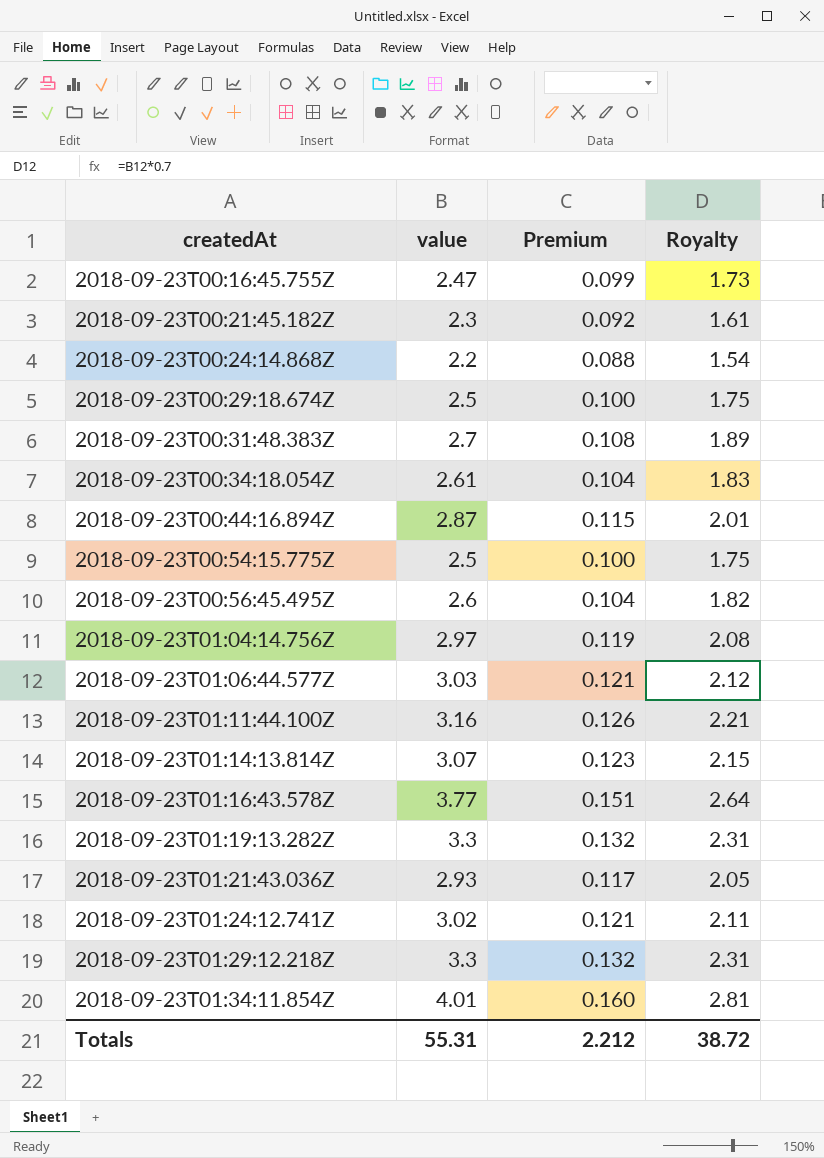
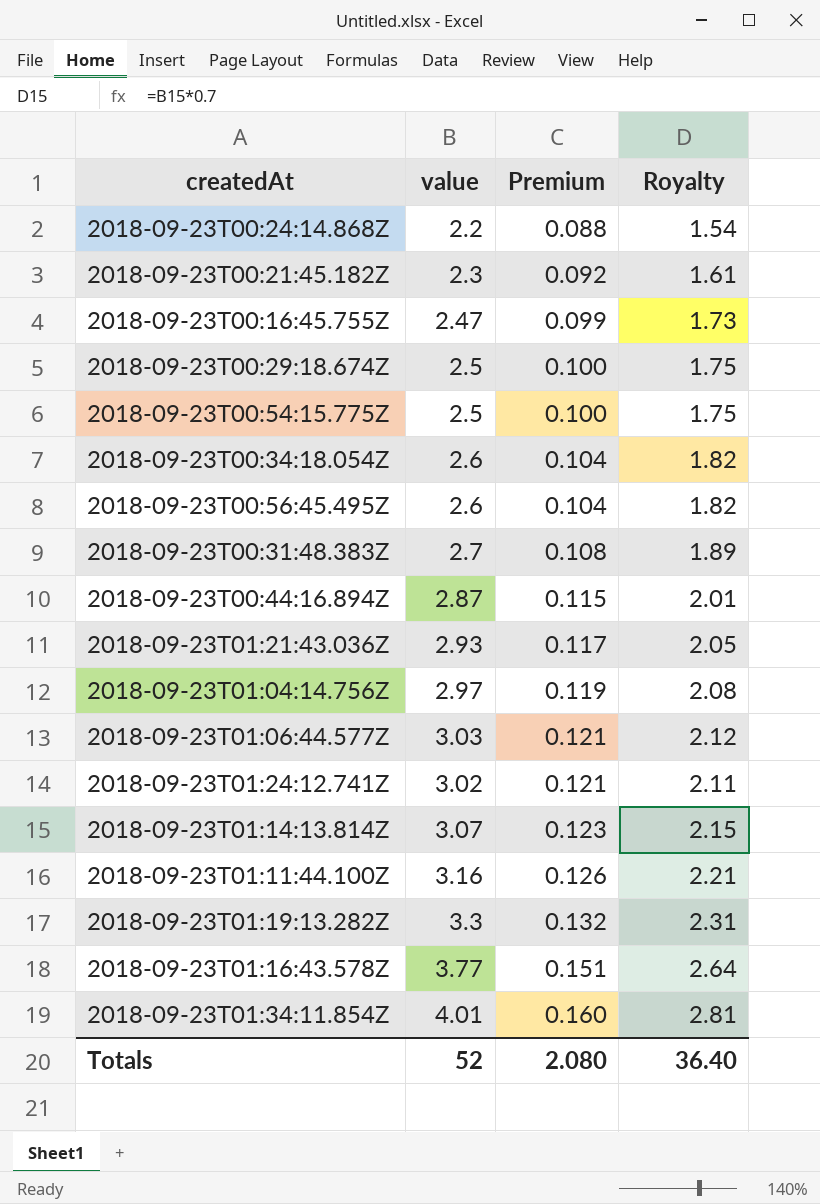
row order: createdAt ascending -> Premium ascending
row 2018-09-23T01:29:12.218Z: 3.3 | 0.132 | 2.31 -> none
2018-09-23T00:34:18.054Z | value: 2.61 -> 2.6
2018-09-23T00:34:18.054Z | Royalty: 1.83 -> 1.82
Totals | value: 55.31 -> 52
Totals | Premium: 2.212 -> 2.080
Totals | Royalty: 38.72 -> 36.40

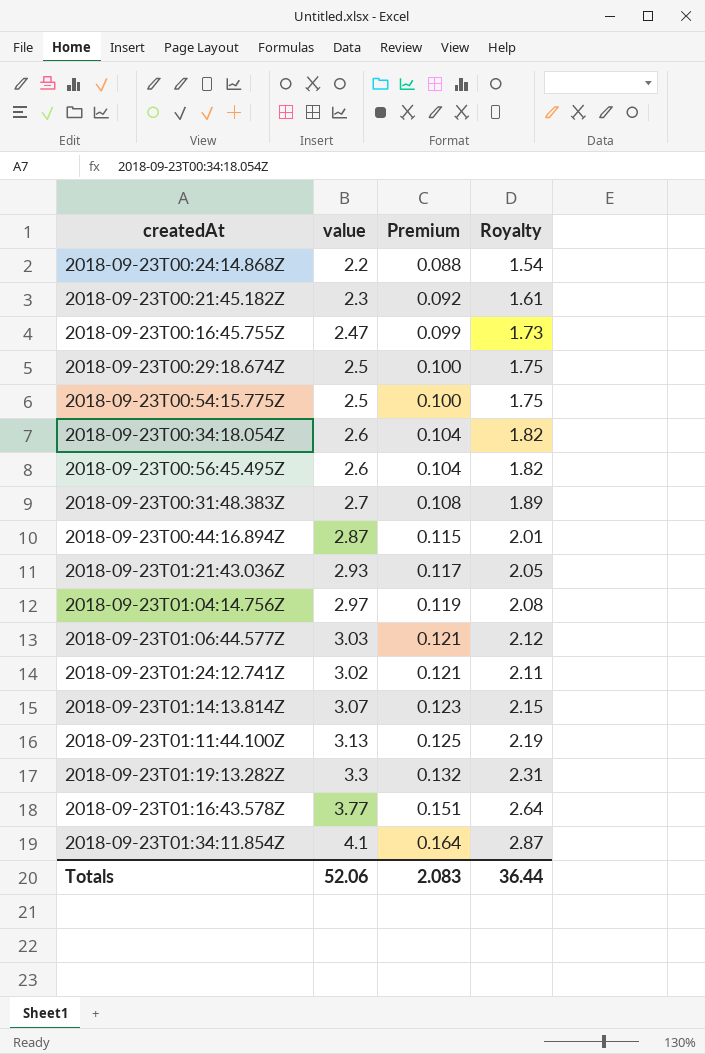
2018-09-23T01:11:44.100Z | value: 3.16 -> 3.13
2018-09-23T01:11:44.100Z | Premium: 0.126 -> 0.125
2018-09-23T01:11:44.100Z | Royalty: 2.21 -> 2.19
2018-09-23T01:34:11.854Z | value: 4.01 -> 4.1
2018-09-23T01:34:11.854Z | Premium: 0.160 -> 0.164
2018-09-23T01:34:11.854Z | Royalty: 2.81 -> 2.87
Totals | value: 52 -> 52.06
Totals | Premium: 2.080 -> 2.083
Totals | Royalty: 36.40 -> 36.44

